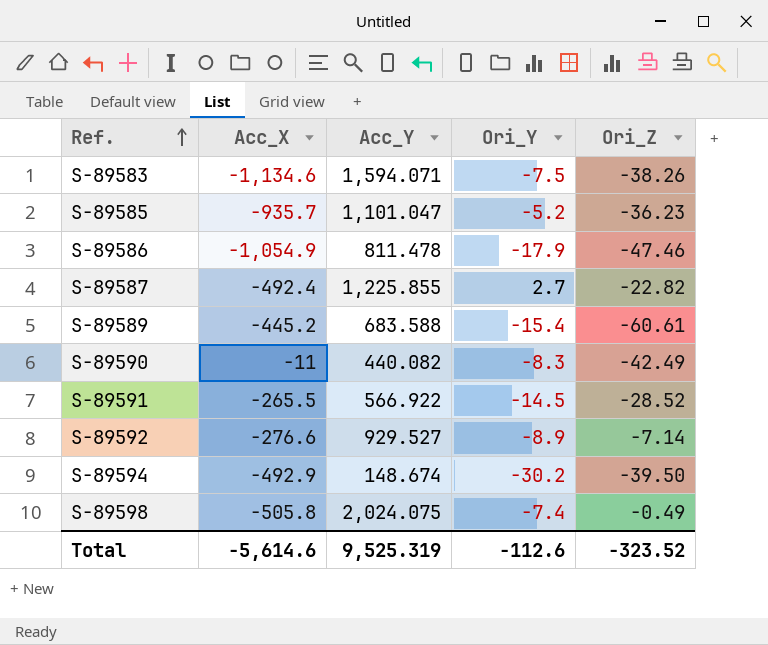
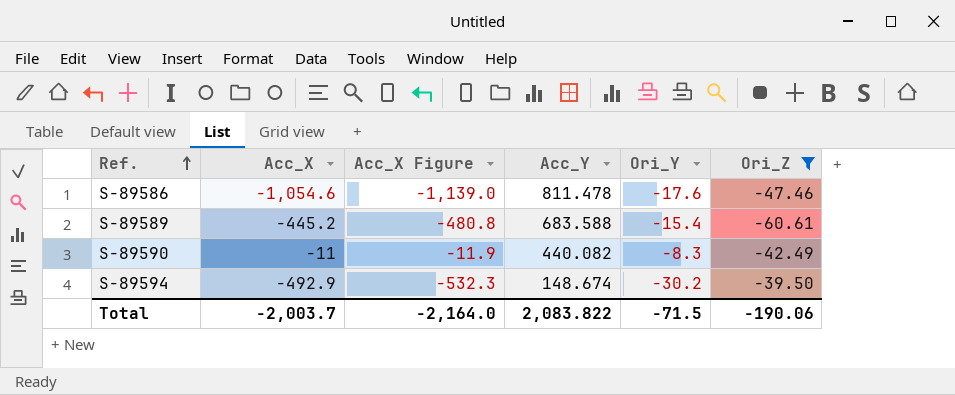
filter: none -> Ori_Z <= -39.50
column Acc_X Figure | formula: none -> [Acc_X] * 1.08
S-89586 | Acc_X: -1,054.9 -> -1,054.6
S-89586 | Ori_Y: -17.9 -> -17.6
Total | Acc_X: -5,614.6 -> -2,003.7
Total | Acc_Y: 9,525.319 -> 2,083.822
Total | Ori_Y: -112.6 -> -71.5
Total | Ori_Z: -323.52 -> -190.06

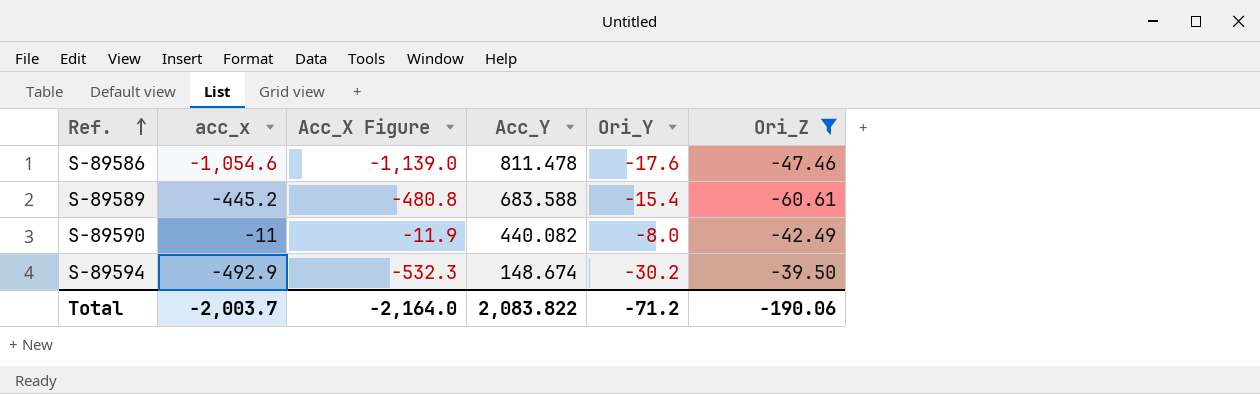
column name: Acc_X -> acc_x
S-89590 | Ori_Y: -8.3 -> -8.0
Total | Ori_Y: -71.5 -> -71.2

